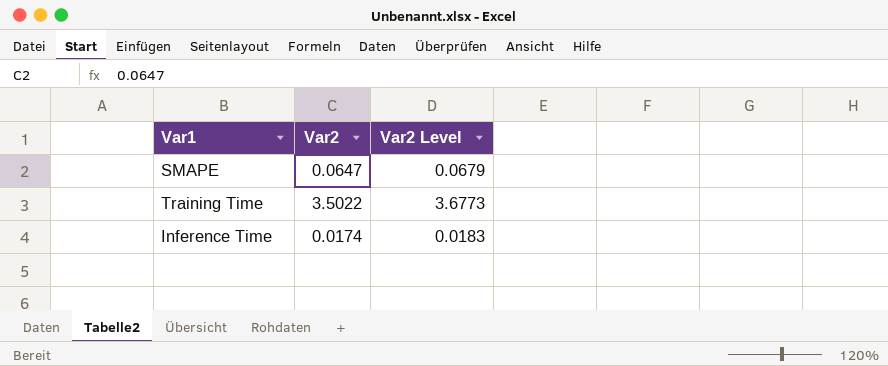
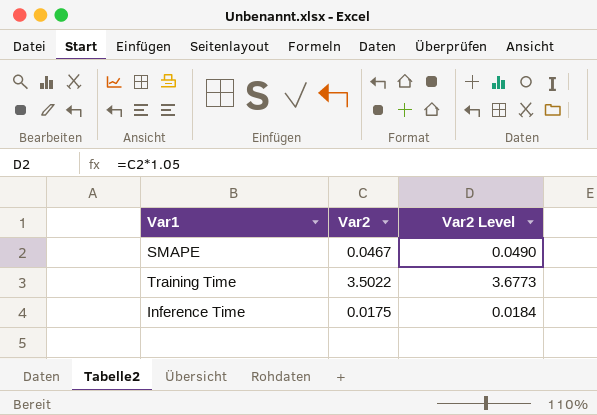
SMAPE | Var2: 0.0647 -> 0.0467
SMAPE | Var2 Level: 0.0679 -> 0.0490
Inference Time | Var2: 0.0174 -> 0.0175
Inference Time | Var2 Level: 0.0183 -> 0.0184

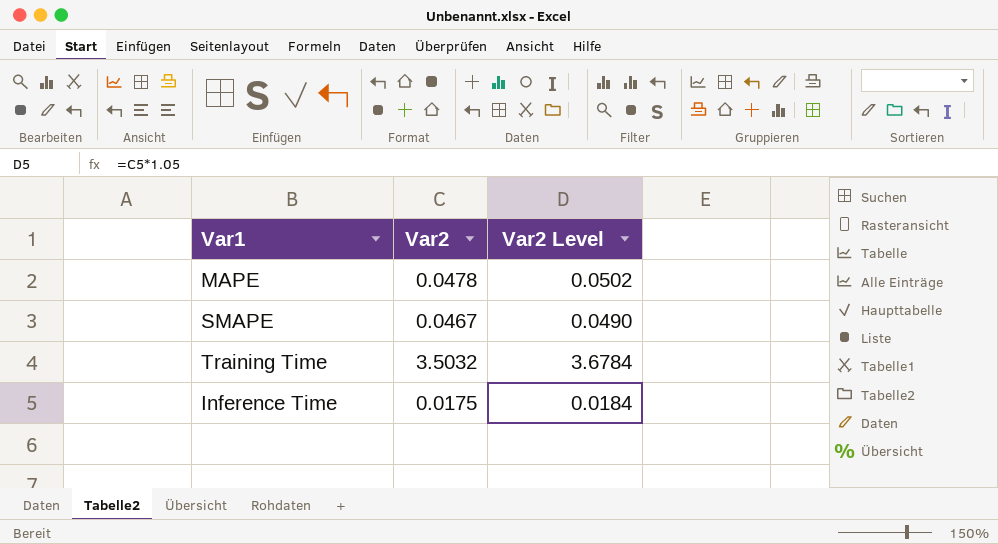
row MAPE: none -> 0.0478 | 0.0502
Training Time | Var2: 3.5022 -> 3.5032
Training Time | Var2 Level: 3.6773 -> 3.6784

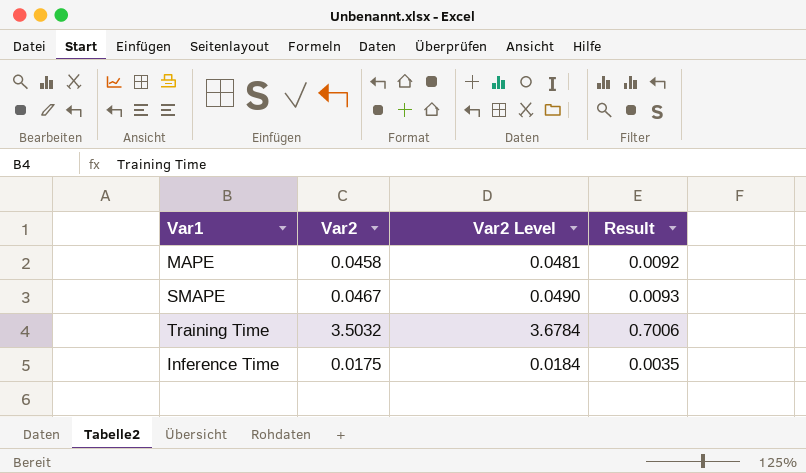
column Result | formula: none -> [Var2] * 0.2
MAPE | Var2: 0.0478 -> 0.0458
MAPE | Var2 Level: 0.0502 -> 0.0481

